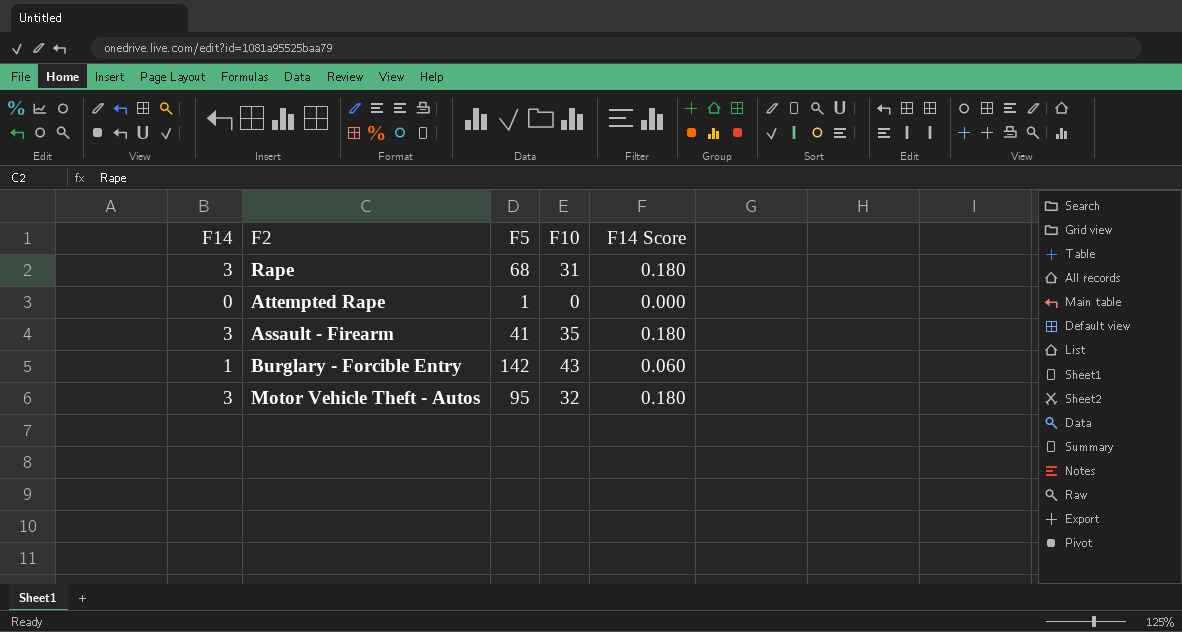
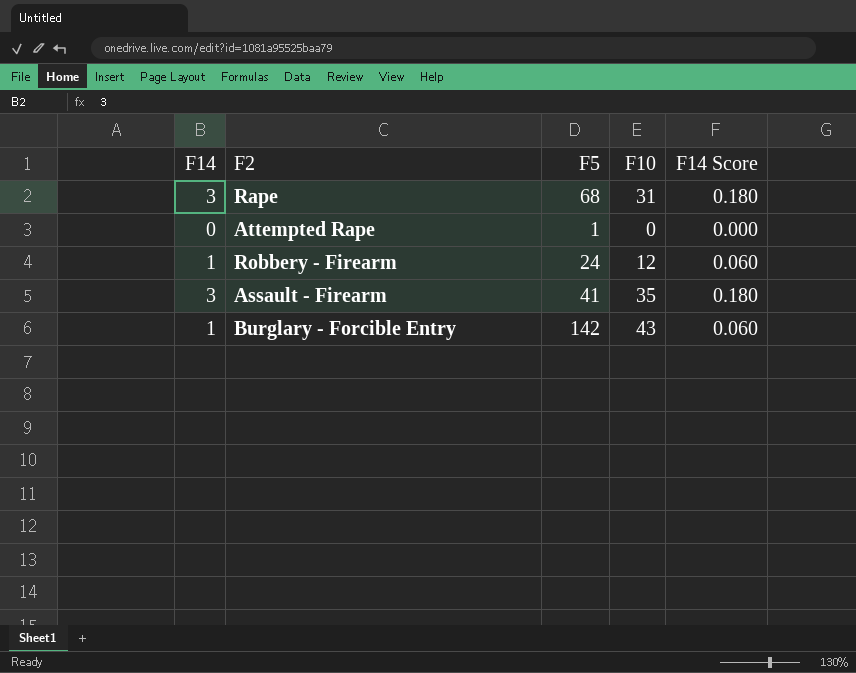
row Motor Vehicle Theft - Autos: 3 | 95 | 32 | 0.180 -> none
row Robbery - Firearm: none -> 1 | 24 | 12 | 0.060

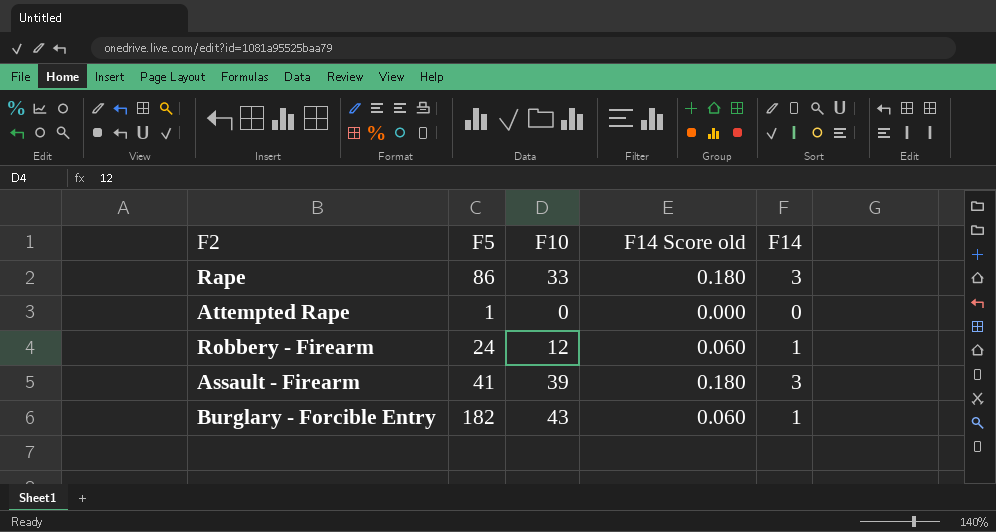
column name: F14 Score -> F14 Score old
column F14 | position: 1 -> 5
Rape | F5: 68 -> 86
Rape | F10: 31 -> 33
Assault - Firearm | F10: 35 -> 39
Burglary - Forcible Entry | F5: 142 -> 182

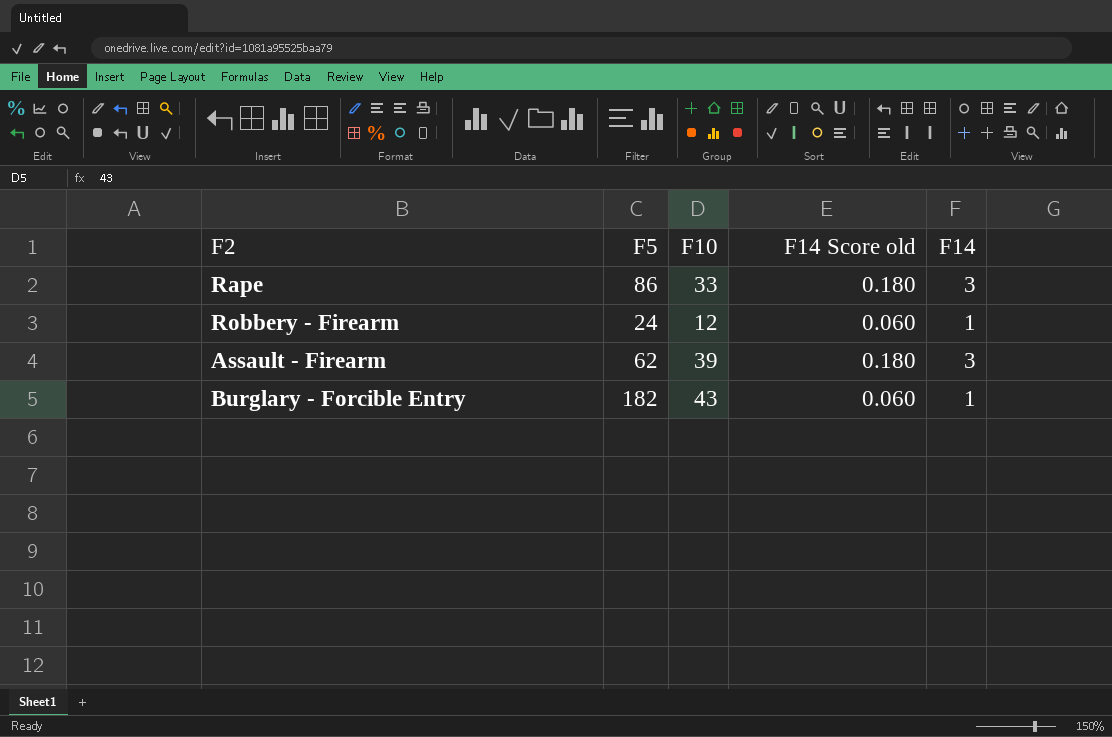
row Attempted Rape: 1 | 0 | 0.000 | 0 -> none
Assault - Firearm | F5: 41 -> 62

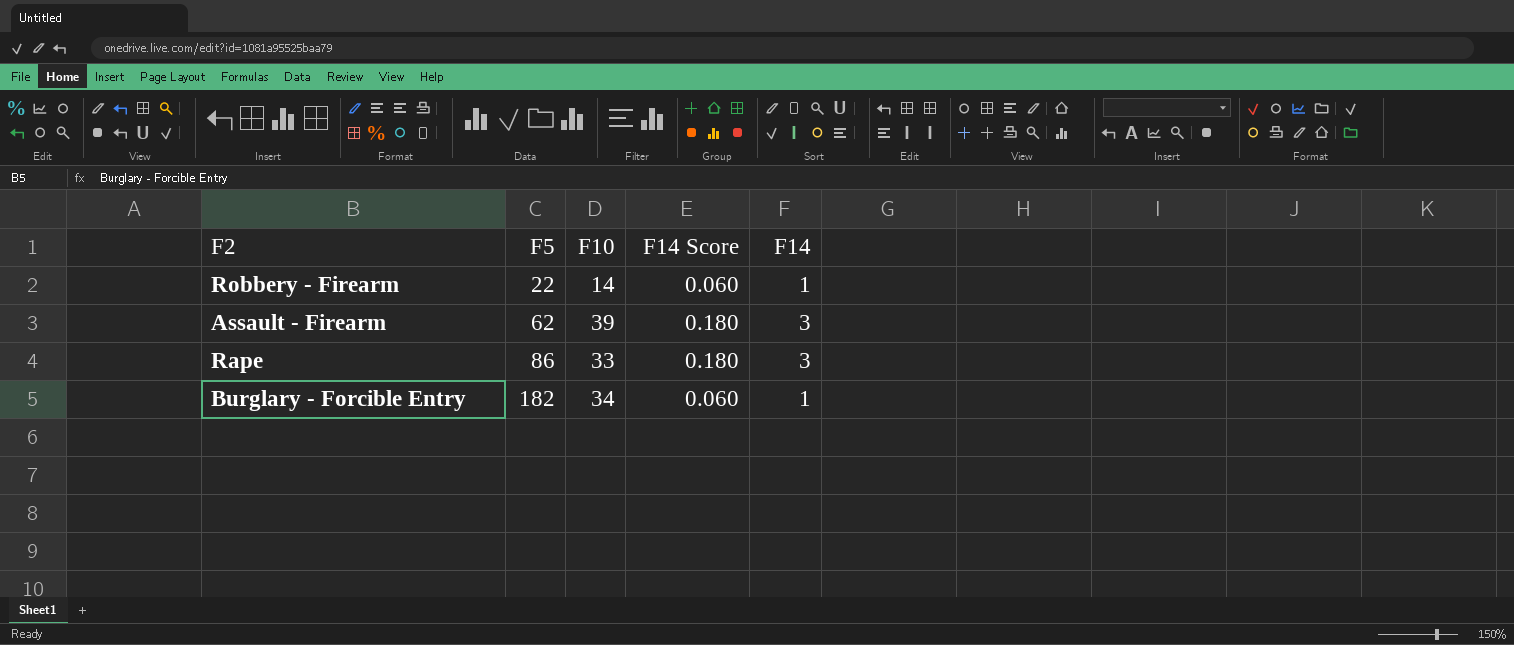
row order: none -> F5 ascending
column name: F14 Score old -> F14 Score
Robbery - Firearm | F5: 24 -> 22
Robbery - Firearm | F10: 12 -> 14
Burglary - Forcible Entry | F10: 43 -> 34

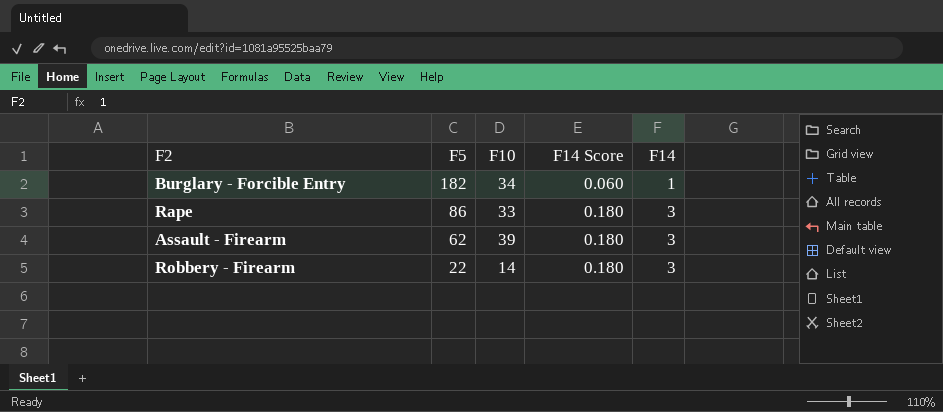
row order: F5 ascending -> F5 descending
Robbery - Firearm | F14 Score: 0.060 -> 0.180
Robbery - Firearm | F14: 1 -> 3

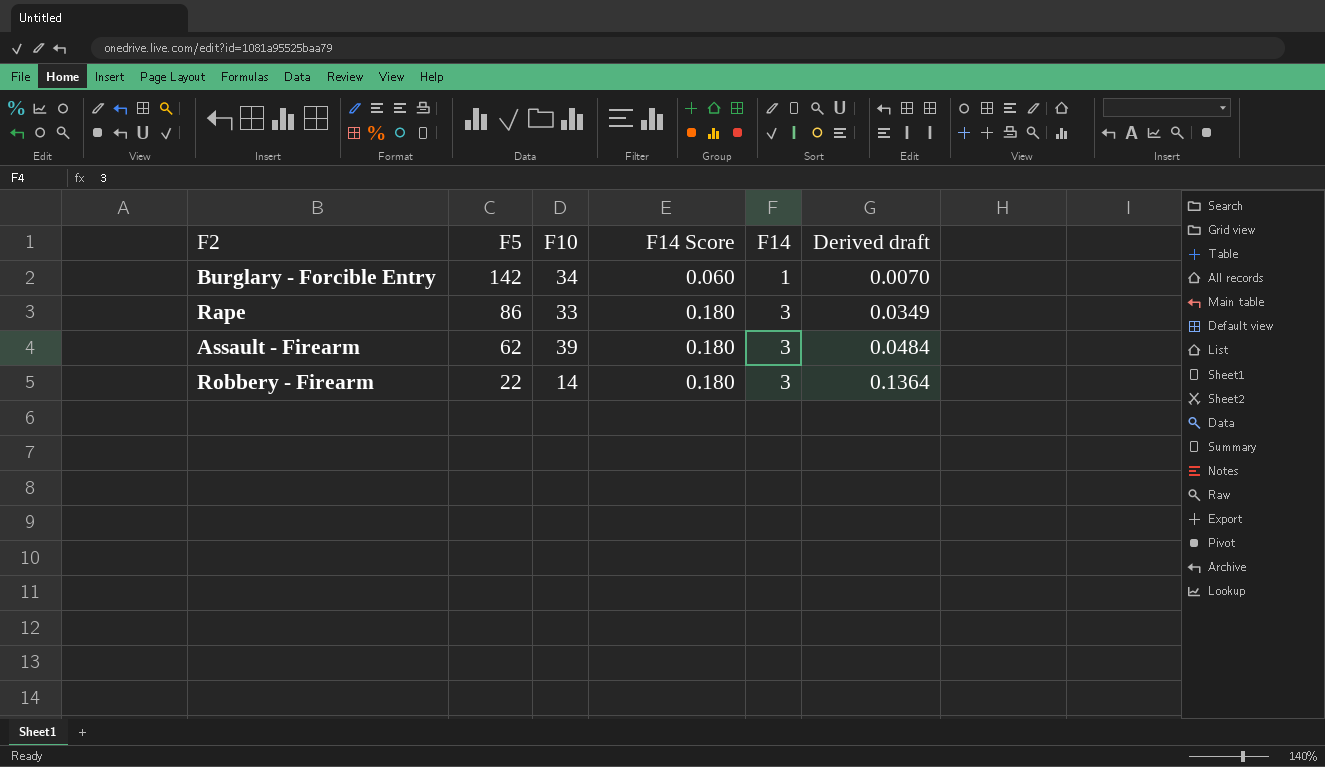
column Derived draft | formula: none -> [F14] / [F5]
Burglary - Forcible Entry | F5: 182 -> 142

